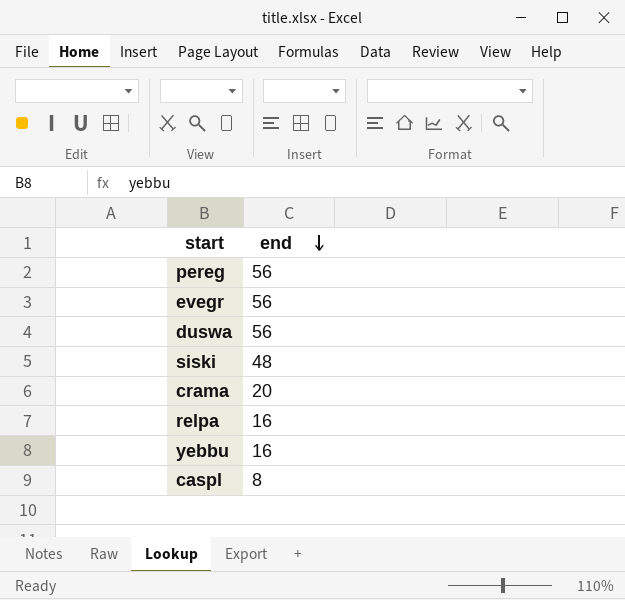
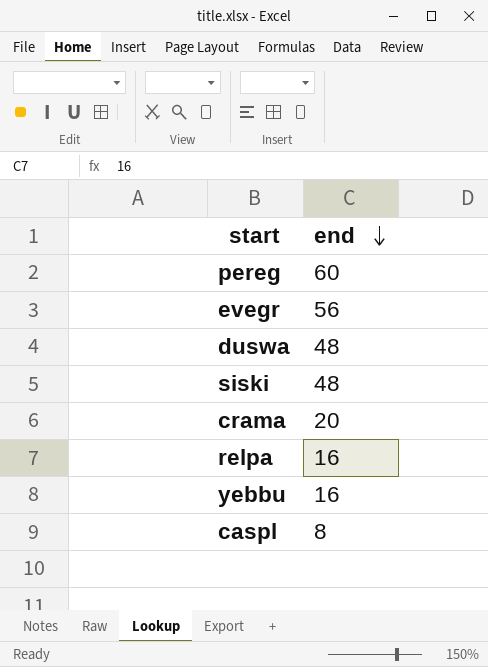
pereg | end: 56 -> 60
duswa | end: 56 -> 48

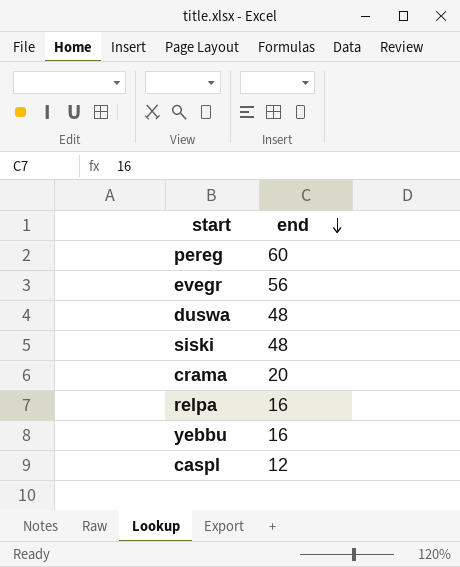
caspl | end: 8 -> 12

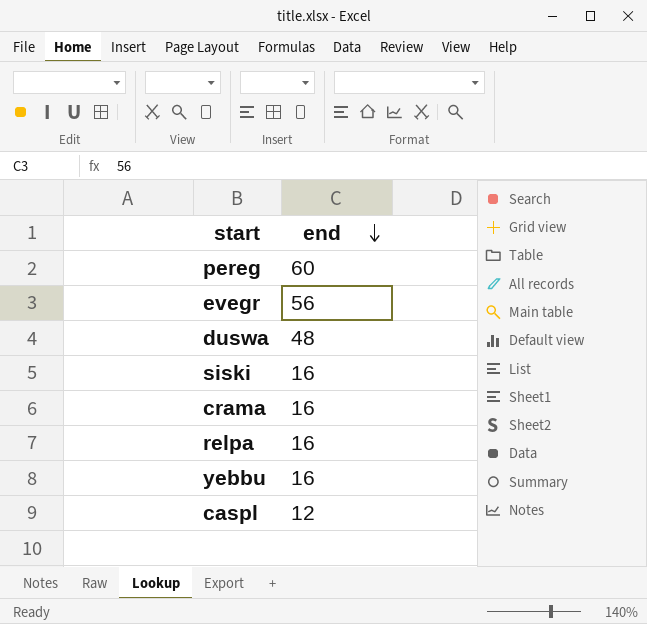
siski | end: 48 -> 16
crama | end: 20 -> 16

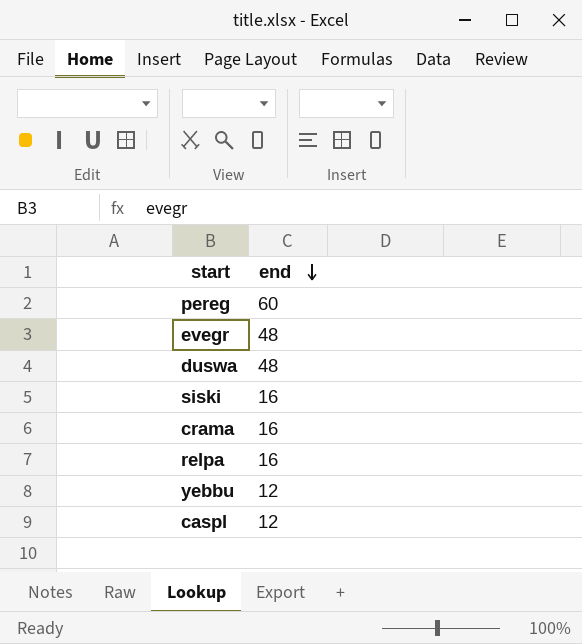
evegr | end: 56 -> 48
yebbu | end: 16 -> 12

